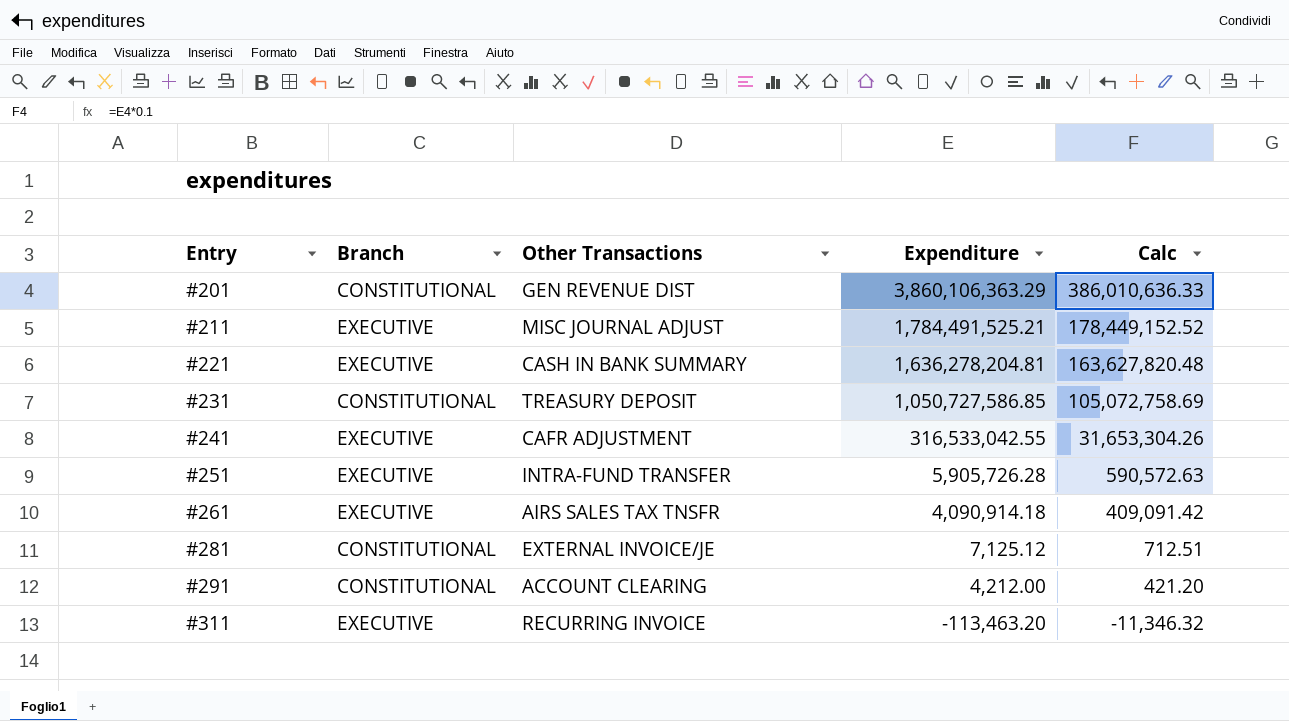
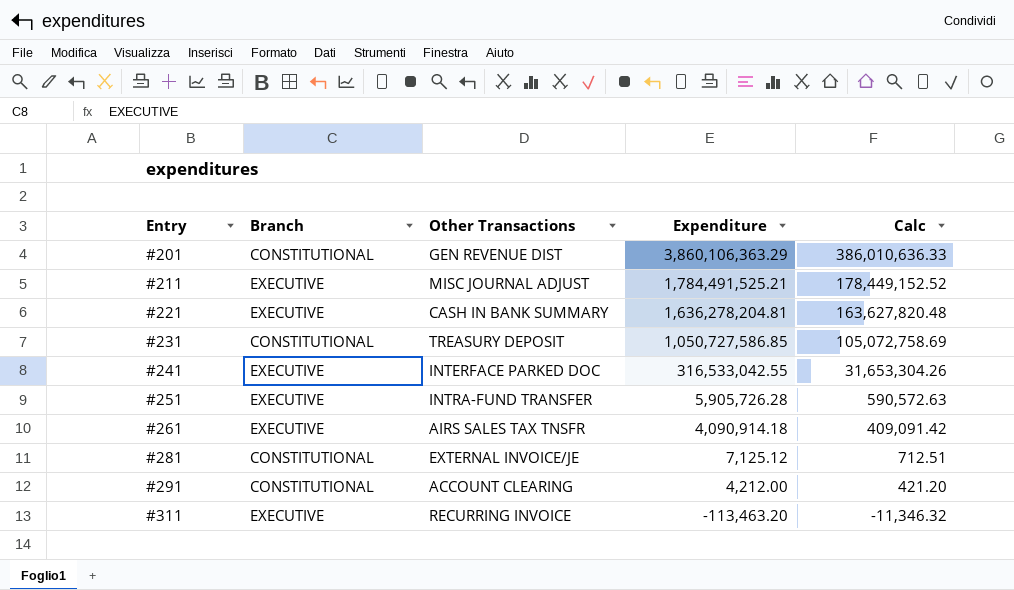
#241 | Other Transactions: CAFR ADJUSTMENT -> INTERFACE PARKED DOC

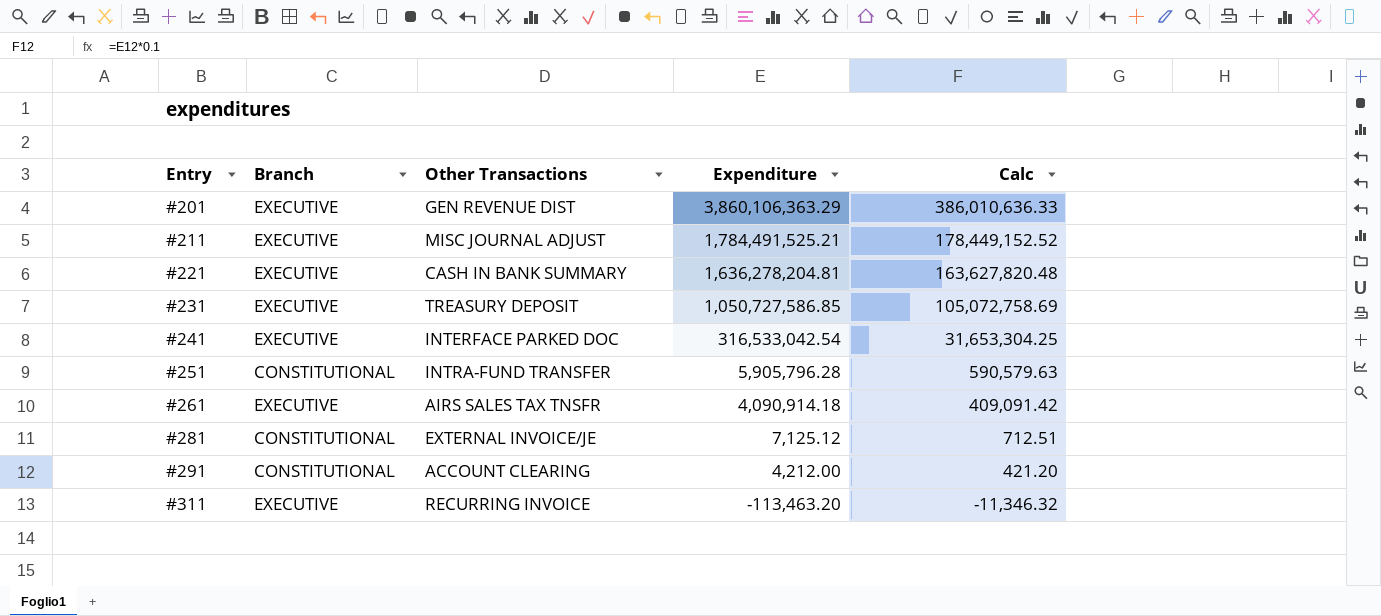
#201 | Branch: CONSTITUTIONAL -> EXECUTIVE
#231 | Branch: CONSTITUTIONAL -> EXECUTIVE
#241 | Expenditure: 316,533,042.55 -> 316,533,042.54
#241 | Calc: 31,653,304.26 -> 31,653,304.25
#251 | Branch: EXECUTIVE -> CONSTITUTIONAL
#251 | Expenditure: 5,905,726.28 -> 5,905,796.28
#251 | Calc: 590,572.63 -> 590,579.63

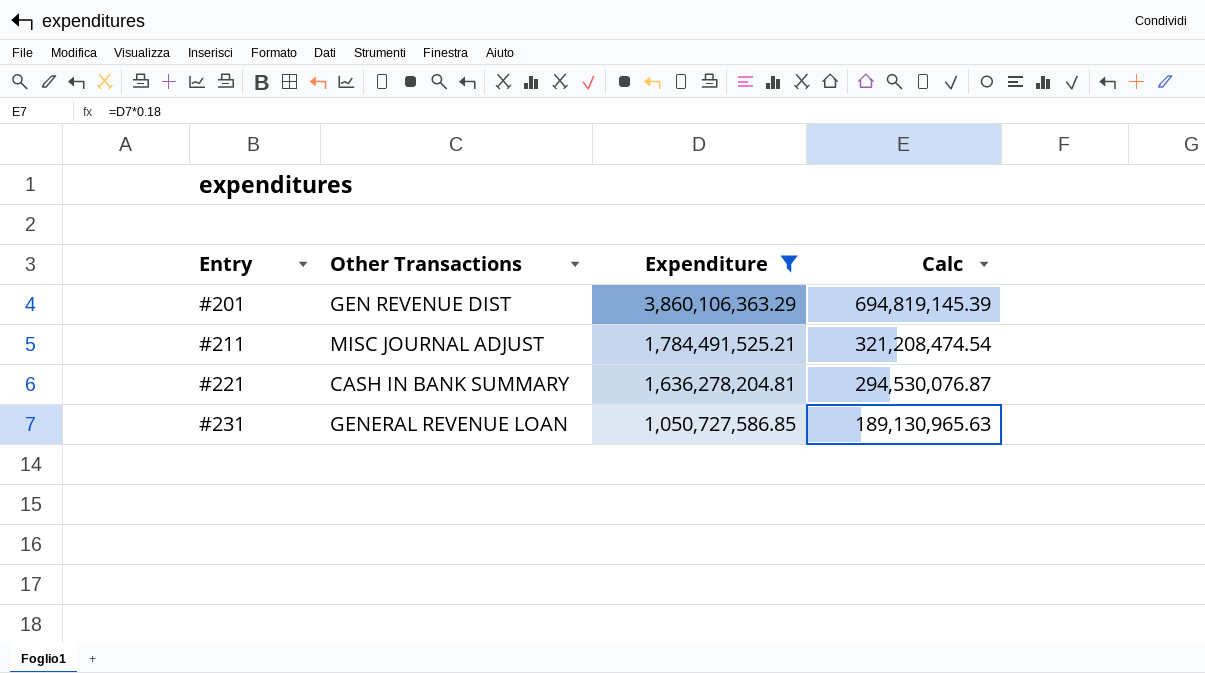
filter: none -> Expenditure >= 1,050,727,586.85
column Branch | position: 2 -> none
column Calc | formula: [Expenditure] * 0.1 -> [Expenditure] * 0.18
#231 | Other Transactions: TREASURY DEPOSIT -> GENERAL REVENUE LOAN

